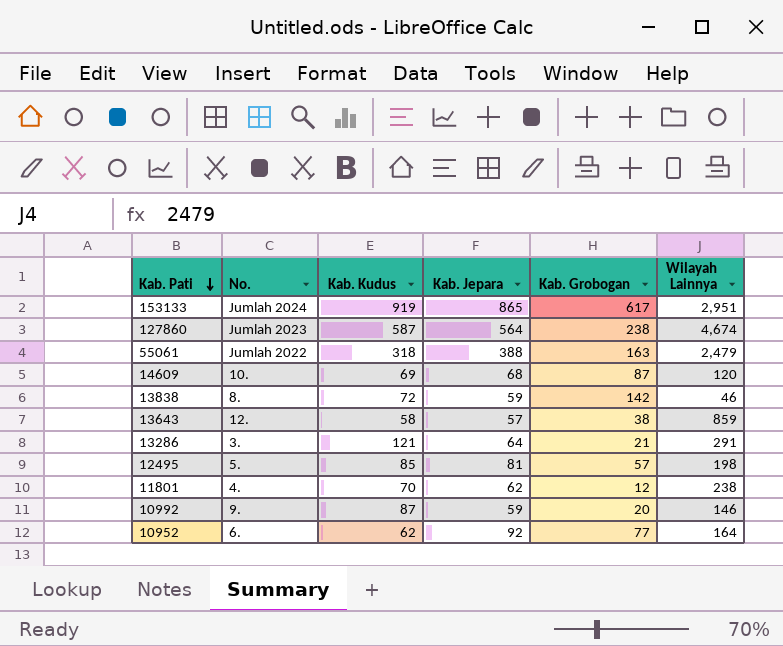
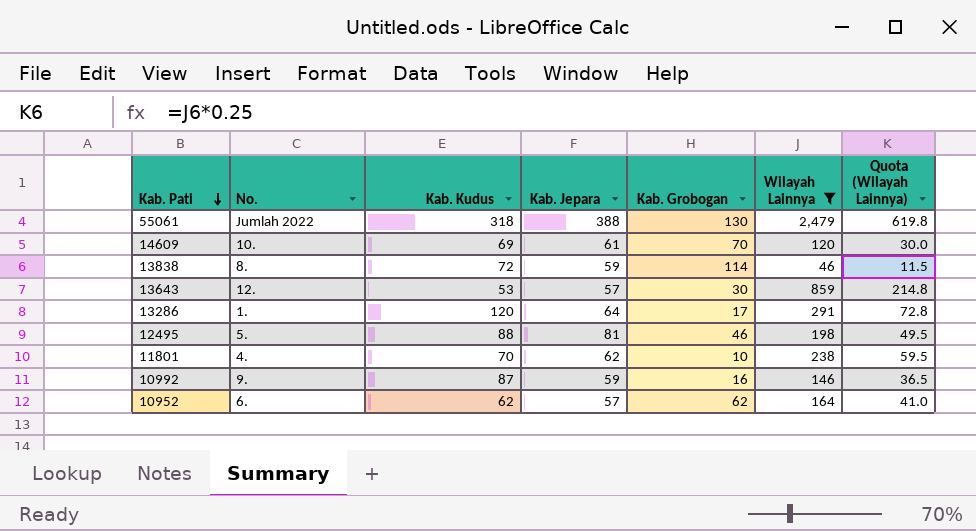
filter: none -> Wilayah Lainnya <= 2,479
column Quota (Wilayah Lainnya) | formula: none -> [Wilayah Lainnya] * 0.25
55061 | Kab. Grobogan: 163 -> 130
14609 | Kab. Jepara: 68 -> 61
14609 | Kab. Grobogan: 87 -> 70
13838 | Kab. Grobogan: 142 -> 114
13643 | Kab. Kudus: 58 -> 53
13643 | Kab. Grobogan: 38 -> 30
13286 | No.: 3. -> 1.
13286 | Kab. Kudus: 121 -> 120
13286 | Kab. Grobogan: 21 -> 17
12495 | Kab. Kudus: 85 -> 88
12495 | Kab. Grobogan: 57 -> 46
11801 | Kab. Grobogan: 12 -> 10
10992 | Kab. Grobogan: 20 -> 16
10952 | Kab. Jepara: 92 -> 57
10952 | Kab. Grobogan: 77 -> 62

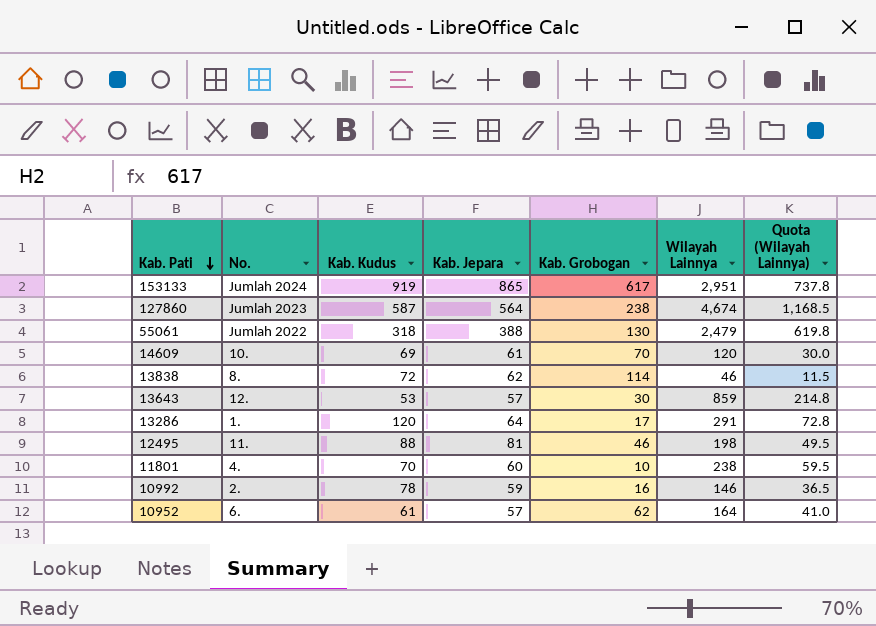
filter: Wilayah Lainnya <= 2,479 -> none
13838 | Kab. Jepara: 59 -> 62
12495 | No.: 5. -> 11.
11801 | Kab. Jepara: 62 -> 60
10992 | No.: 9. -> 2.
10992 | Kab. Kudus: 87 -> 78
10952 | Kab. Kudus: 62 -> 61

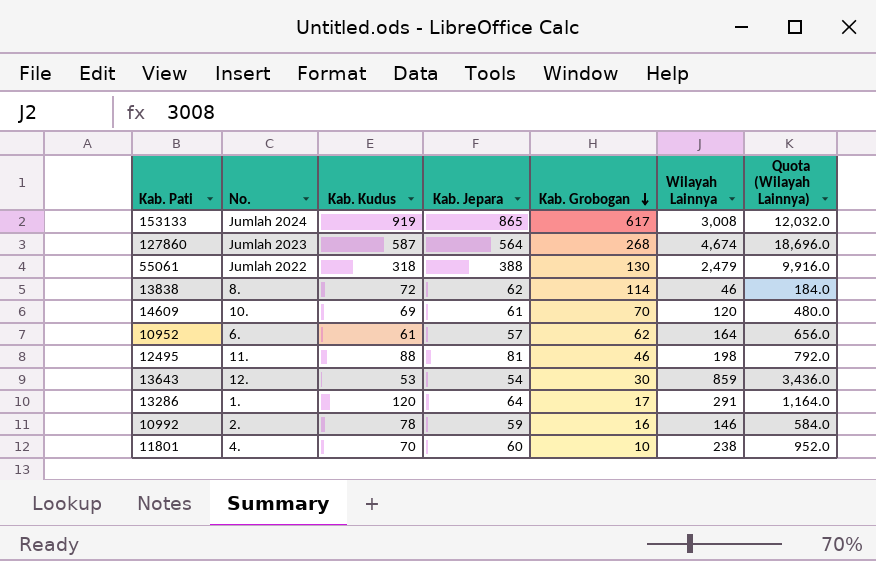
row order: Kab. Pati descending -> Kab. Grobogan descending
column Quota (Wilayah Lainnya) | formula: [Wilayah Lainnya] * 0.25 -> [Wilayah Lainnya] * 4
153133 | Wilayah Lainnya: 2,951 -> 3,008
127860 | Kab. Grobogan: 238 -> 268
13643 | Kab. Jepara: 57 -> 54

